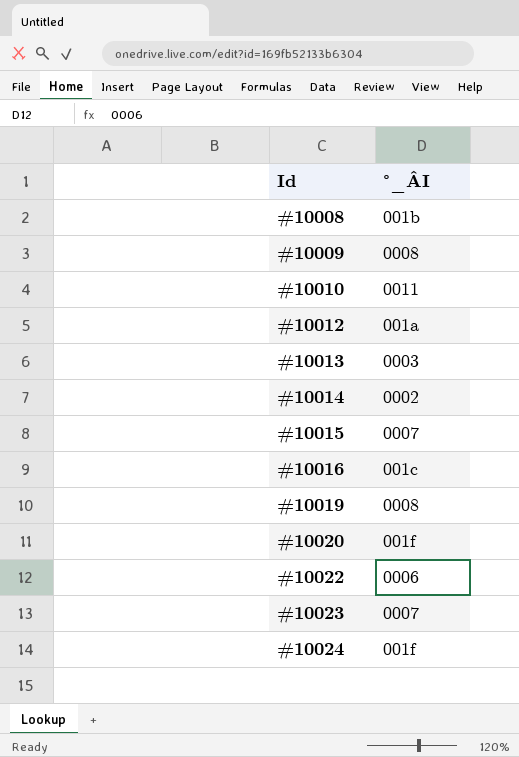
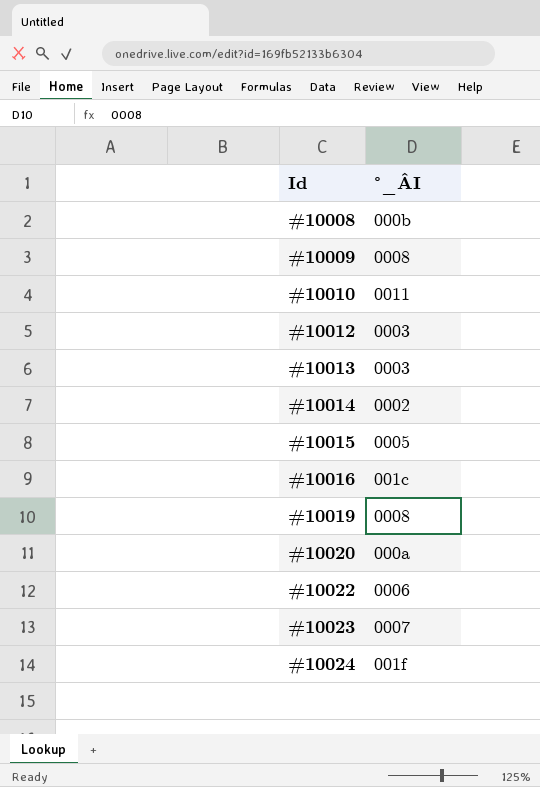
#10008 | °_ÂI: 001b -> 000b
#10012 | °_ÂI: 001a -> 0003
#10015 | °_ÂI: 0007 -> 0005
#10020 | °_ÂI: 001f -> 000a

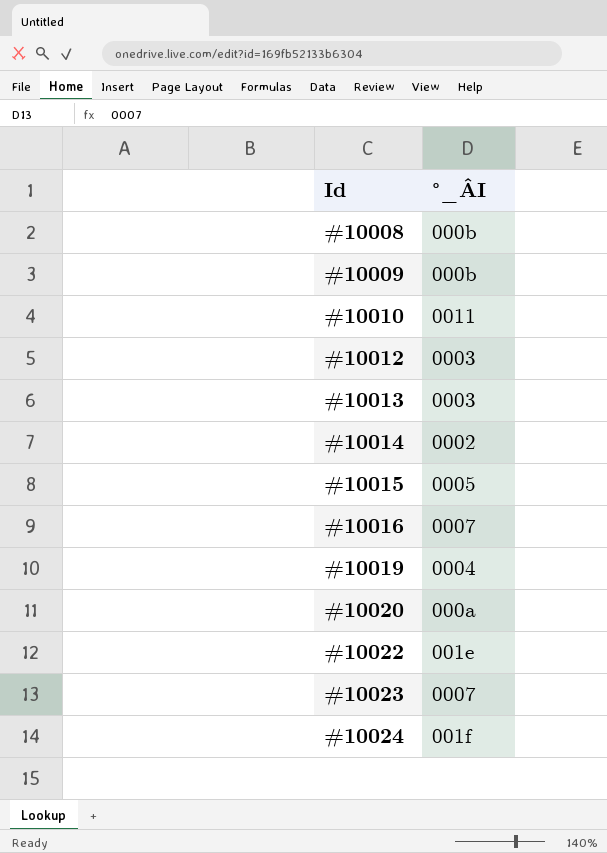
#10009 | °_ÂI: 0008 -> 000b
#10016 | °_ÂI: 001c -> 0007
#10019 | °_ÂI: 0008 -> 0004
#10022 | °_ÂI: 0006 -> 001e

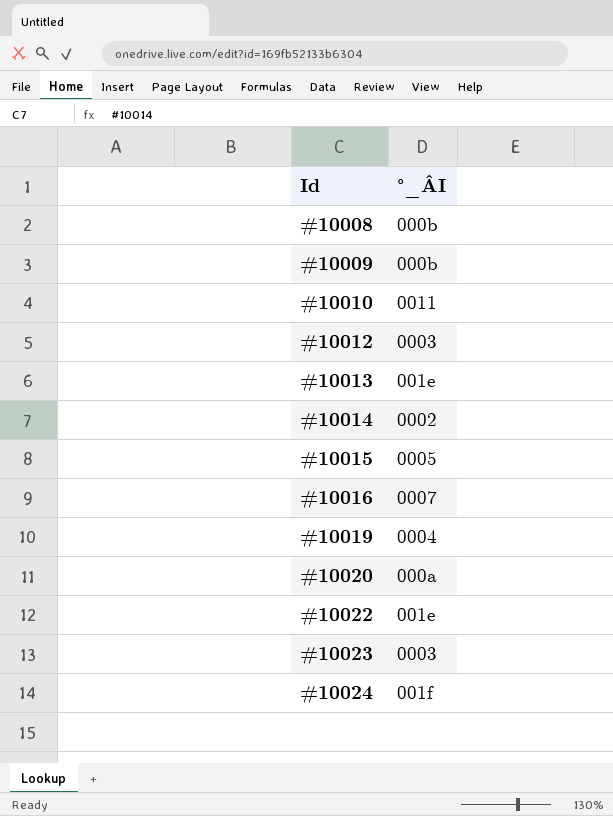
#10013 | °_ÂI: 0003 -> 001e
#10023 | °_ÂI: 0007 -> 0003

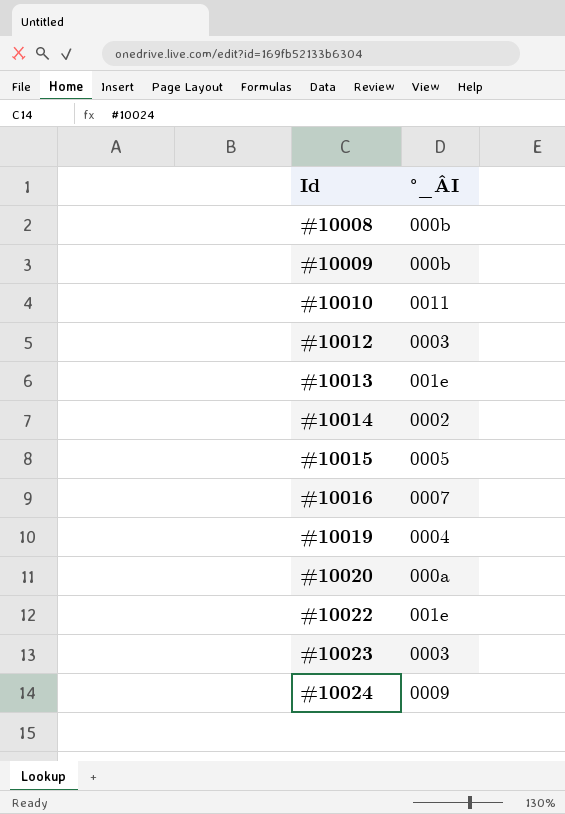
#10024 | °_ÂI: 001f -> 0009

